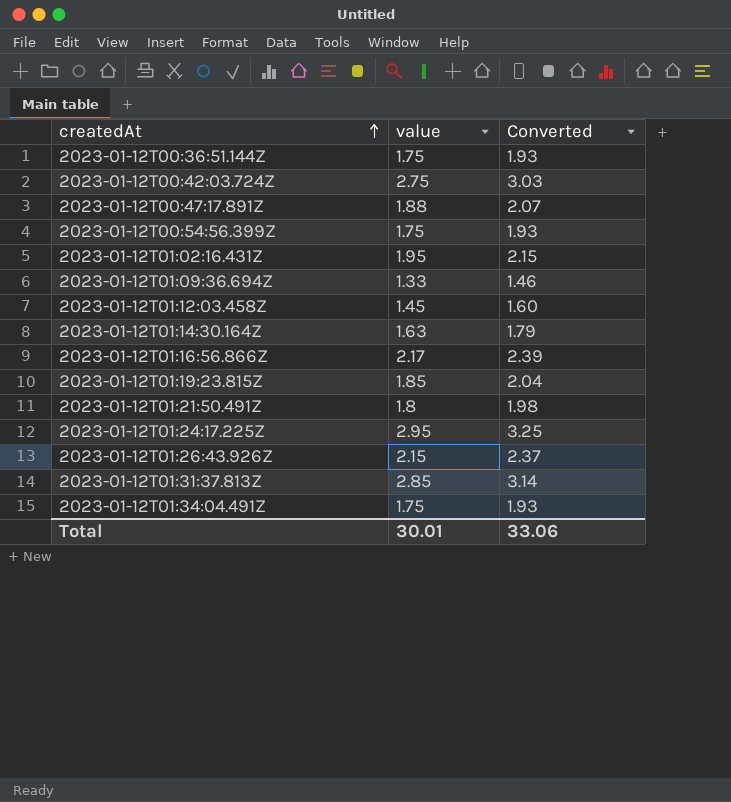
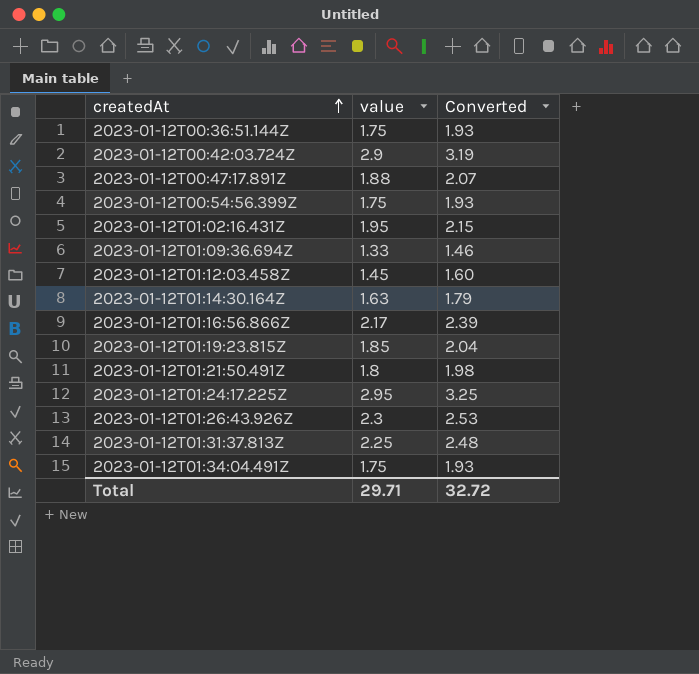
2023-01-12T00:42:03.724Z | value: 2.75 -> 2.9
2023-01-12T00:42:03.724Z | Converted: 3.03 -> 3.19
2023-01-12T01:26:43.926Z | value: 2.15 -> 2.3
2023-01-12T01:26:43.926Z | Converted: 2.37 -> 2.53
2023-01-12T01:31:37.813Z | value: 2.85 -> 2.25
2023-01-12T01:31:37.813Z | Converted: 3.14 -> 2.48
Total | value: 30.01 -> 29.71
Total | Converted: 33.06 -> 32.72

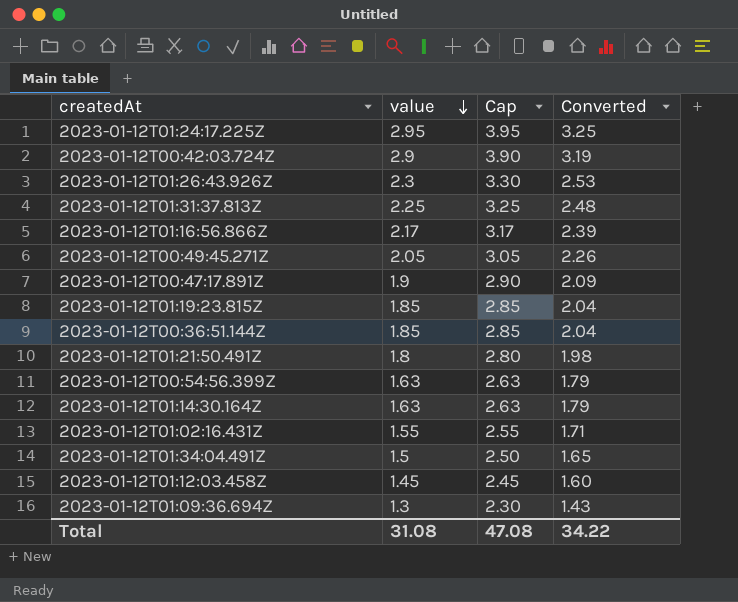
row order: createdAt ascending -> value descending
column Cap | formula: none -> [value] + 1
row 2023-01-12T00:49:45.271Z: none -> 2.05 | 3.05 | 2.26
2023-01-12T00:47:17.891Z | value: 1.88 -> 1.9
2023-01-12T00:47:17.891Z | Converted: 2.07 -> 2.09
2023-01-12T00:36:51.144Z | value: 1.75 -> 1.85
2023-01-12T00:36:51.144Z | Converted: 1.93 -> 2.04
2023-01-12T00:54:56.399Z | value: 1.75 -> 1.63
2023-01-12T00:54:56.399Z | Converted: 1.93 -> 1.79
2023-01-12T01:02:16.431Z | value: 1.95 -> 1.55
2023-01-12T01:02:16.431Z | Converted: 2.15 -> 1.71
2023-01-12T01:34:04.491Z | value: 1.75 -> 1.5
2023-01-12T01:34:04.491Z | Converted: 1.93 -> 1.65
2023-01-12T01:09:36.694Z | value: 1.33 -> 1.3
2023-01-12T01:09:36.694Z | Converted: 1.46 -> 1.43
Total | value: 29.71 -> 31.08
Total | Converted: 32.72 -> 34.22

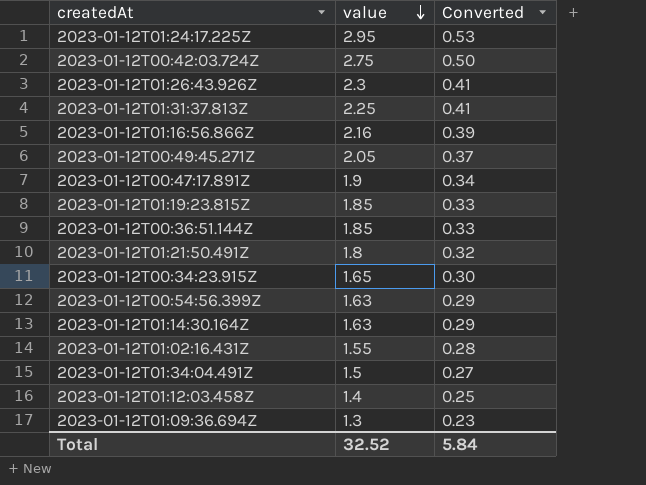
column Cap | formula: [value] + 1 -> none
column Converted | formula: [value] * 1.1 -> [value] * 0.18
2023-01-12T00:42:03.724Z | value: 2.9 -> 2.75
2023-01-12T01:16:56.866Z | value: 2.17 -> 2.16
row 2023-01-12T00:34:23.915Z: none -> 1.65 | 0.30
2023-01-12T01:12:03.458Z | value: 1.45 -> 1.4
Total | value: 31.08 -> 32.52
Total | Converted: 34.22 -> 5.84

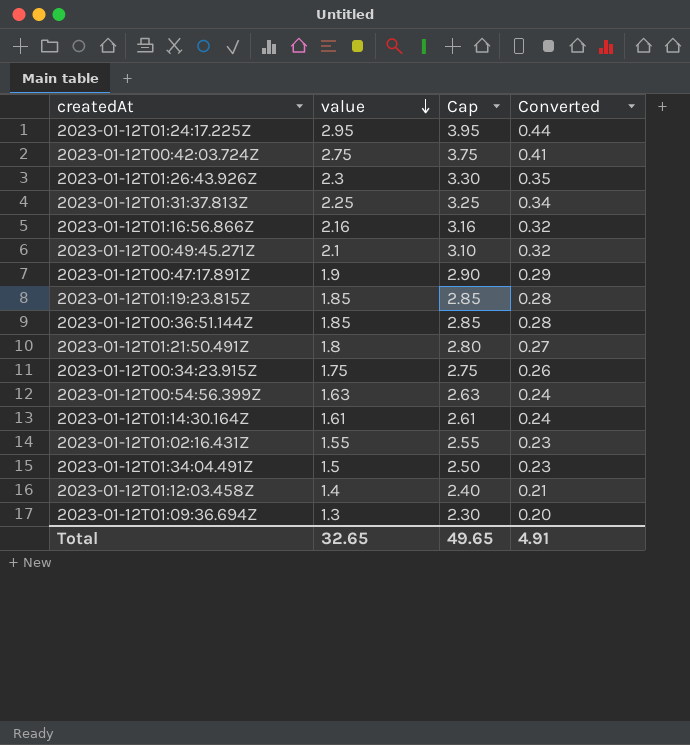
column Cap | formula: none -> [value] + 1
column Converted | formula: [value] * 0.18 -> [value] * 0.15
2023-01-12T00:49:45.271Z | value: 2.05 -> 2.1
2023-01-12T00:34:23.915Z | value: 1.65 -> 1.75
2023-01-12T01:14:30.164Z | value: 1.63 -> 1.61
Total | value: 32.52 -> 32.65
Total | Converted: 5.84 -> 4.91

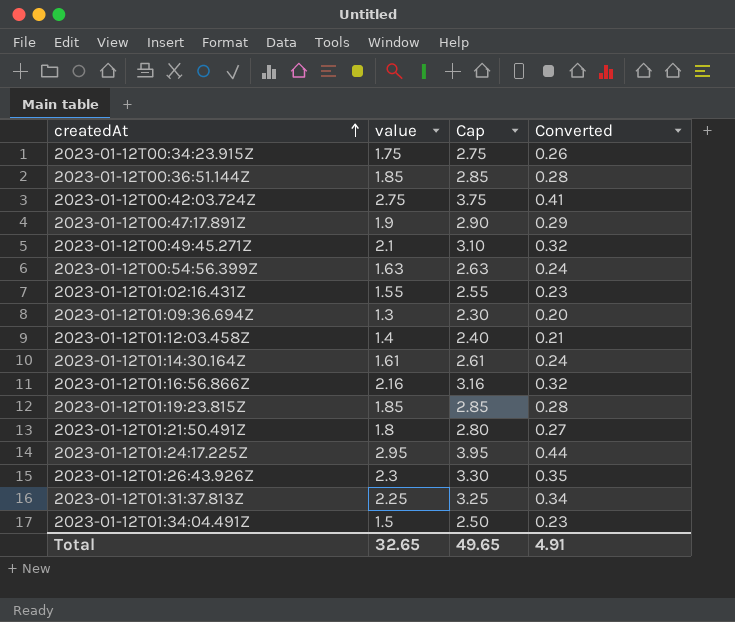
row order: value descending -> createdAt ascending

